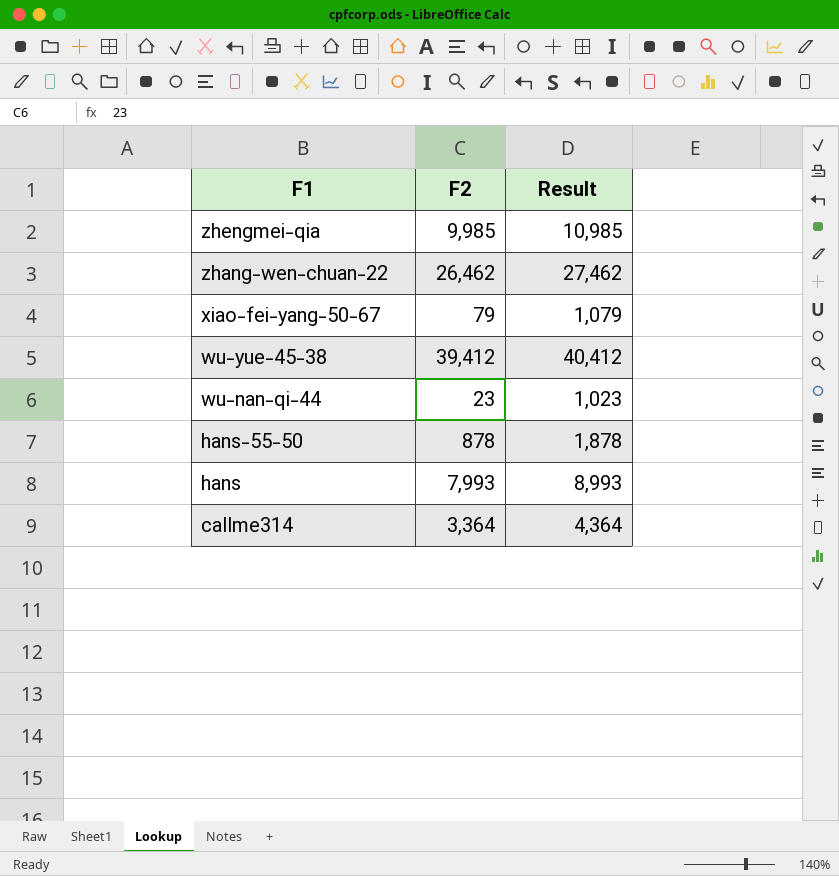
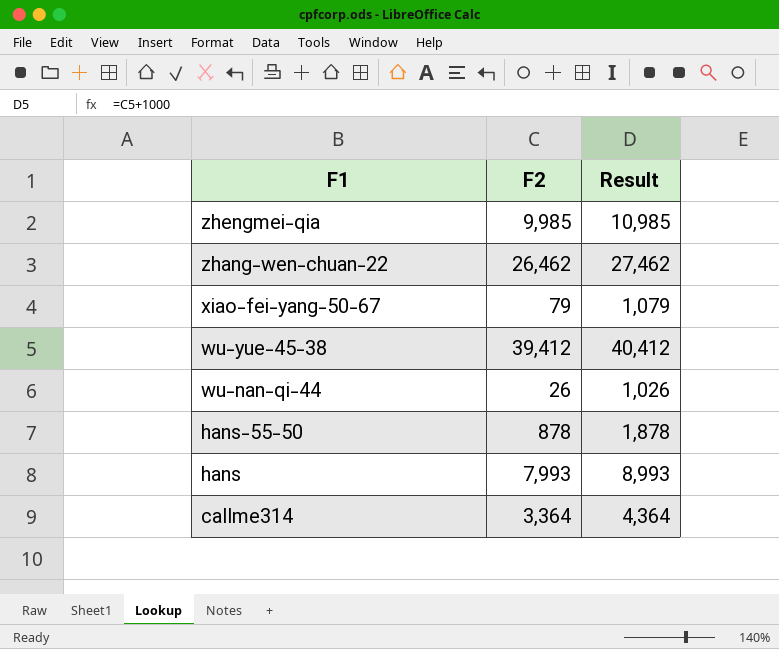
wu-nan-qi-44 | F2: 23 -> 26
wu-nan-qi-44 | Result: 1,023 -> 1,026

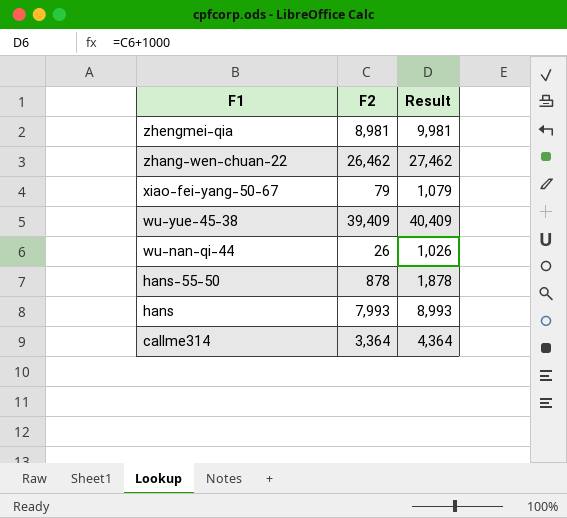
zhengmei-qia | F2: 9,985 -> 8,981
zhengmei-qia | Result: 10,985 -> 9,981
wu-yue-45-38 | F2: 39,412 -> 39,409
wu-yue-45-38 | Result: 40,412 -> 40,409

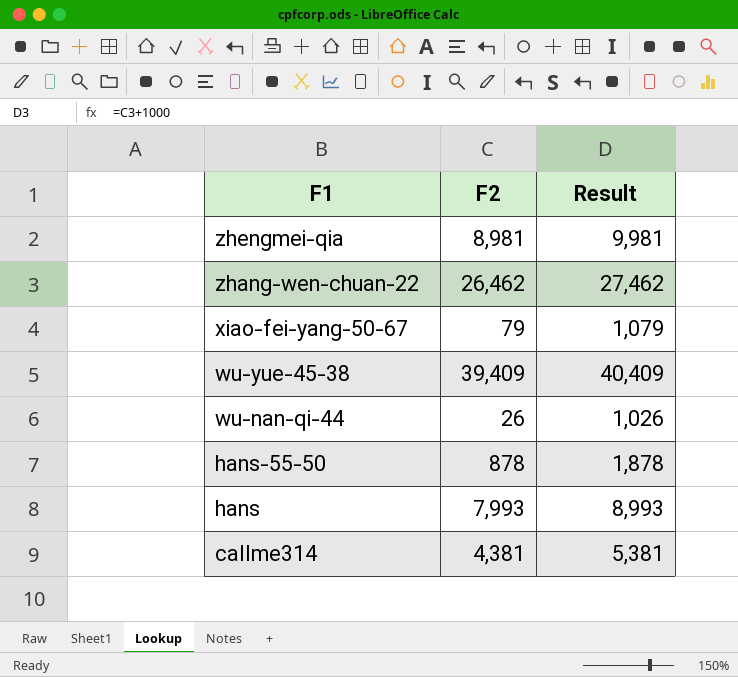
callme314 | F2: 3,364 -> 4,381
callme314 | Result: 4,364 -> 5,381

